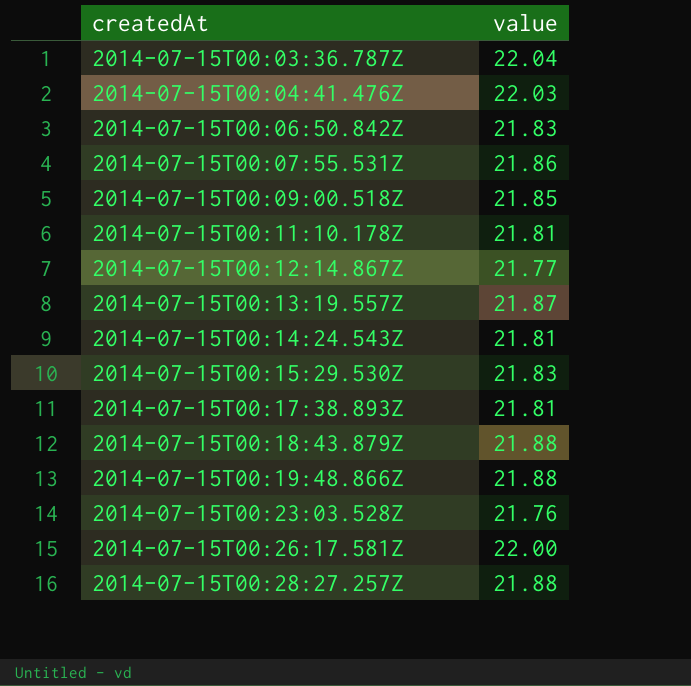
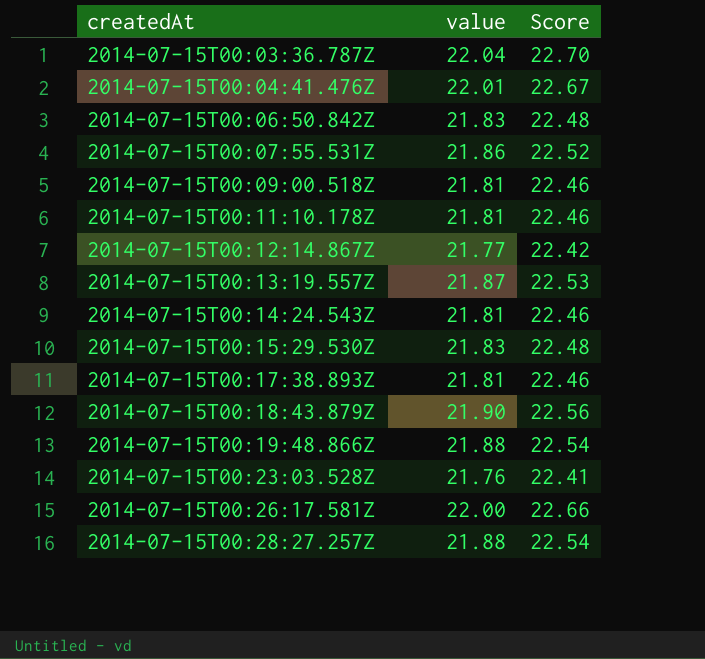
column Score | formula: none -> [value] * 1.03
2014-07-15T00:04:41.476Z | value: 22.03 -> 22.01
2014-07-15T00:09:00.518Z | value: 21.85 -> 21.81
2014-07-15T00:18:43.879Z | value: 21.88 -> 21.90

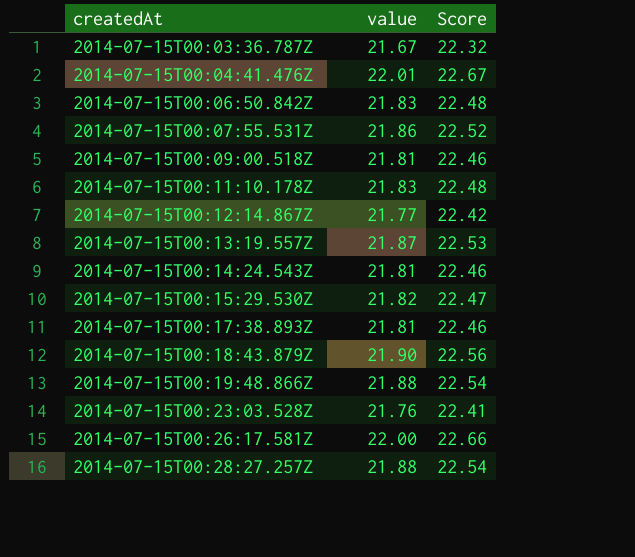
2014-07-15T00:03:36.787Z | value: 22.04 -> 21.67
2014-07-15T00:03:36.787Z | Score: 22.70 -> 22.32
2014-07-15T00:11:10.178Z | value: 21.81 -> 21.83
2014-07-15T00:11:10.178Z | Score: 22.46 -> 22.48
2014-07-15T00:15:29.530Z | value: 21.83 -> 21.82
2014-07-15T00:15:29.530Z | Score: 22.48 -> 22.47

